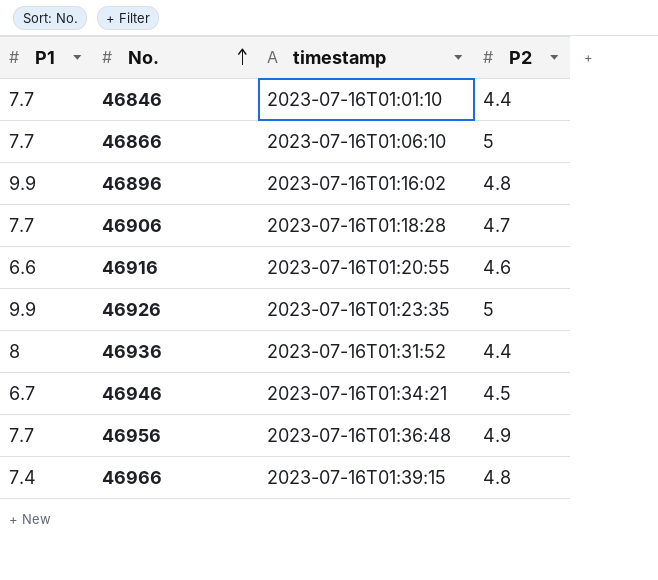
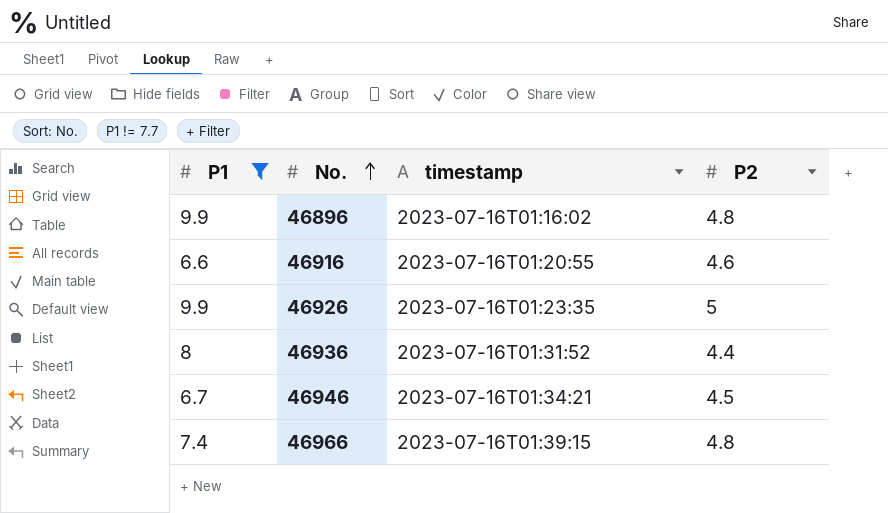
filter: none -> P1 != 7.7

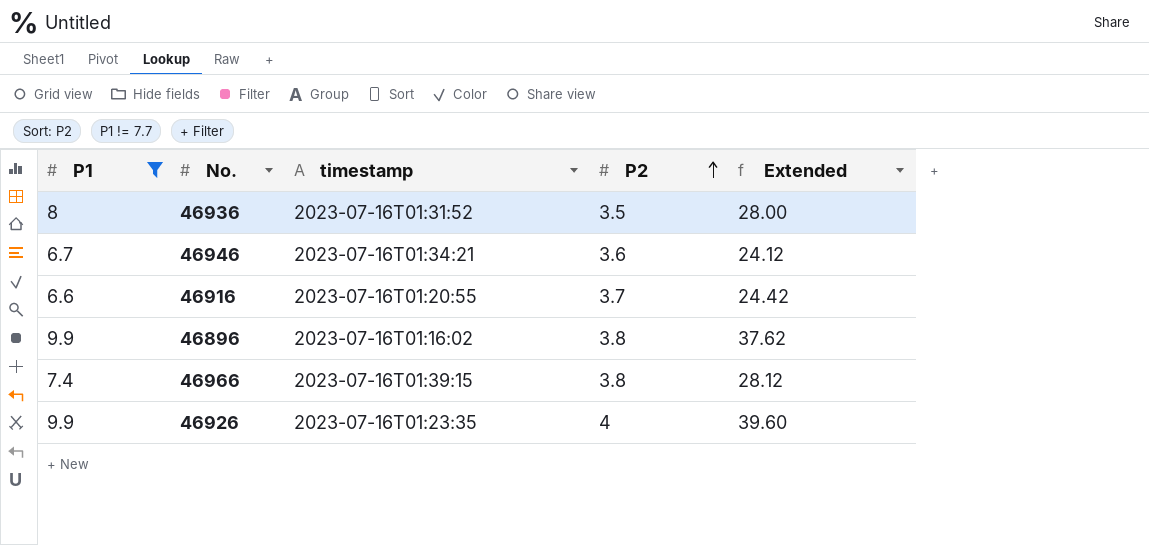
row order: No. ascending -> P2 ascending
column Extended | formula: none -> [P1] * [P2]
46936 | P2: 4.4 -> 3.5
46946 | P2: 4.5 -> 3.6
46916 | P2: 4.6 -> 3.7
46896 | P2: 4.8 -> 3.8
46966 | P2: 4.8 -> 3.8
46926 | P2: 5 -> 4

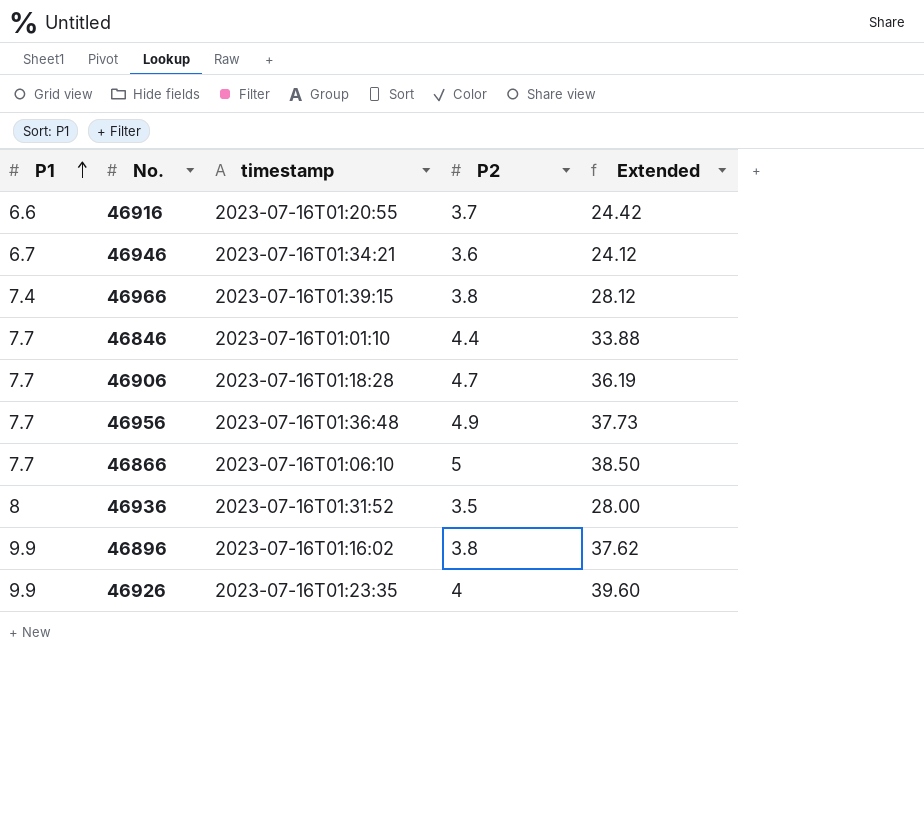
filter: P1 != 7.7 -> none
row order: P2 ascending -> P1 ascending

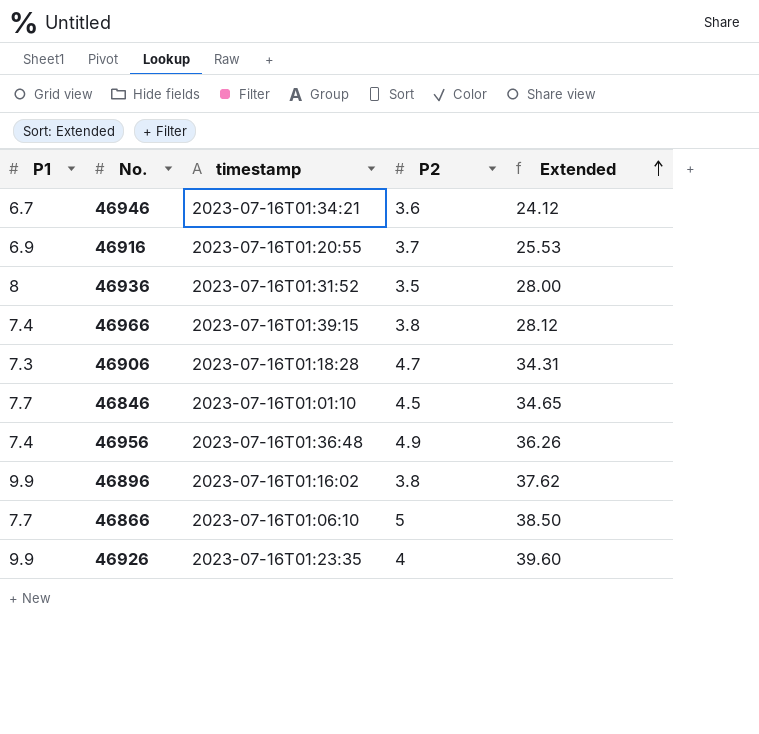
row order: P1 ascending -> Extended ascending
46916 | P1: 6.6 -> 6.9
46916 | Extended: 24.42 -> 25.53
46906 | P1: 7.7 -> 7.3
46906 | Extended: 36.19 -> 34.31
46846 | P2: 4.4 -> 4.5
46846 | Extended: 33.88 -> 34.65
46956 | P1: 7.7 -> 7.4
46956 | Extended: 37.73 -> 36.26

